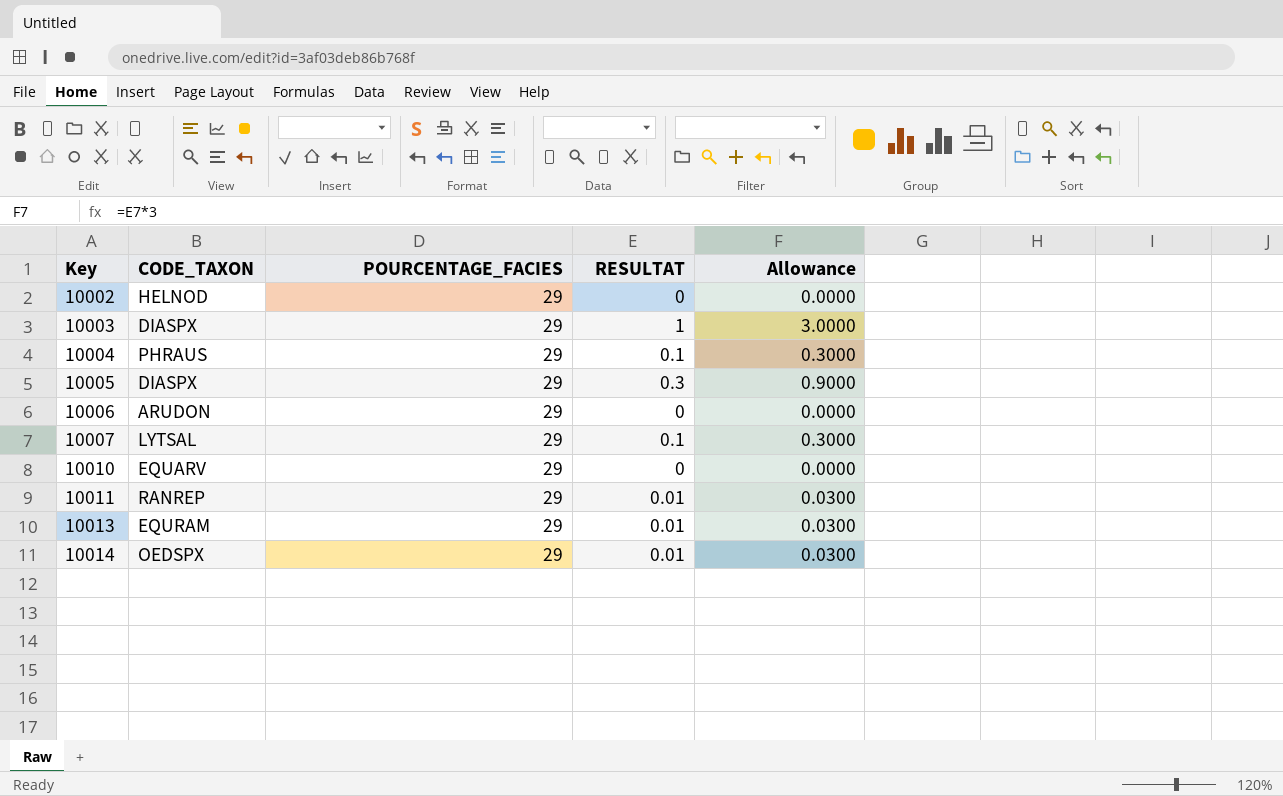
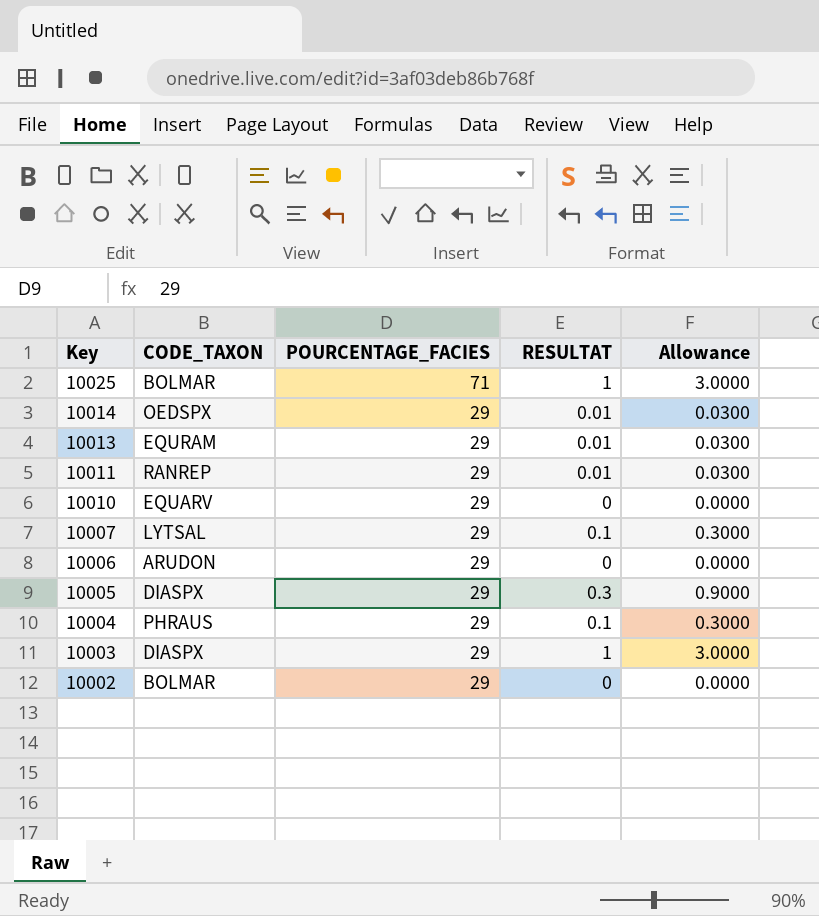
row order: Key ascending -> Key descending
row 10025: none -> BOLMAR | 71 | 1 | 3.0000
10002 | CODE_TAXON: HELNOD -> BOLMAR

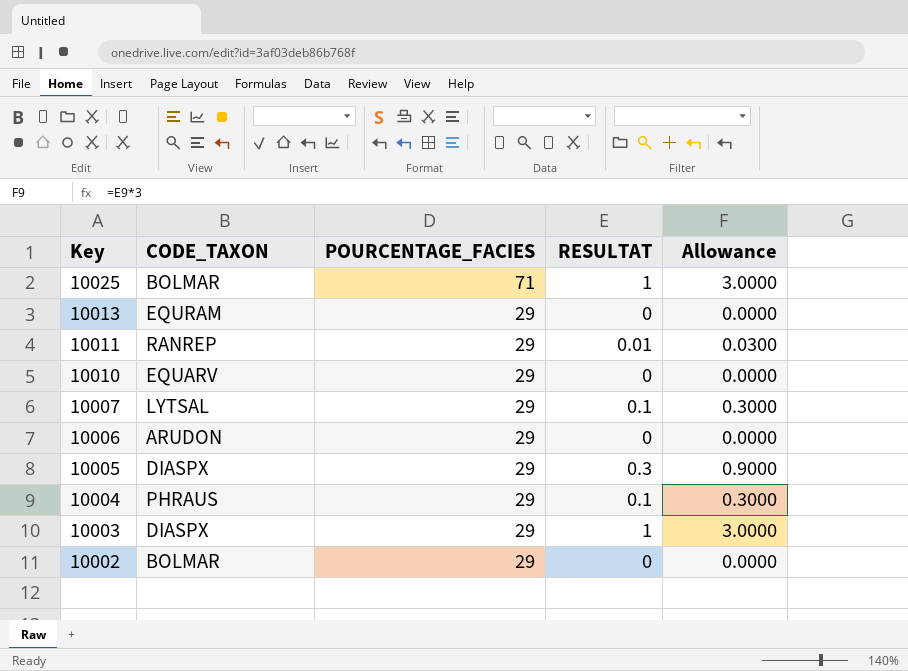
row 10014: OEDSPX | 29 | 0.01 | 0.0300 -> none
10013 | RESULTAT: 0.01 -> 0
10013 | Allowance: 0.0300 -> 0.0000

